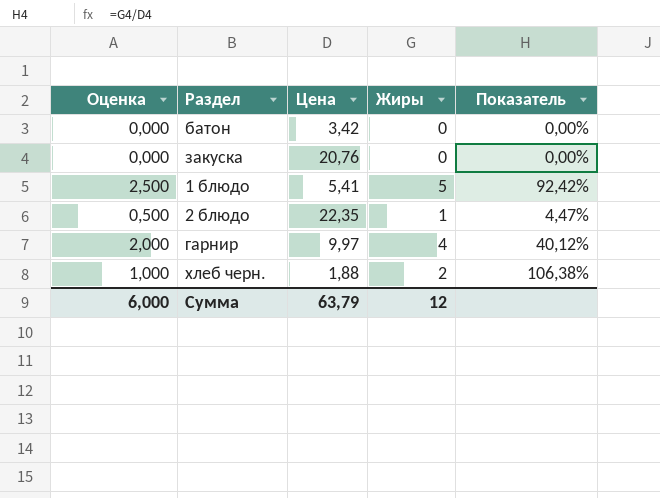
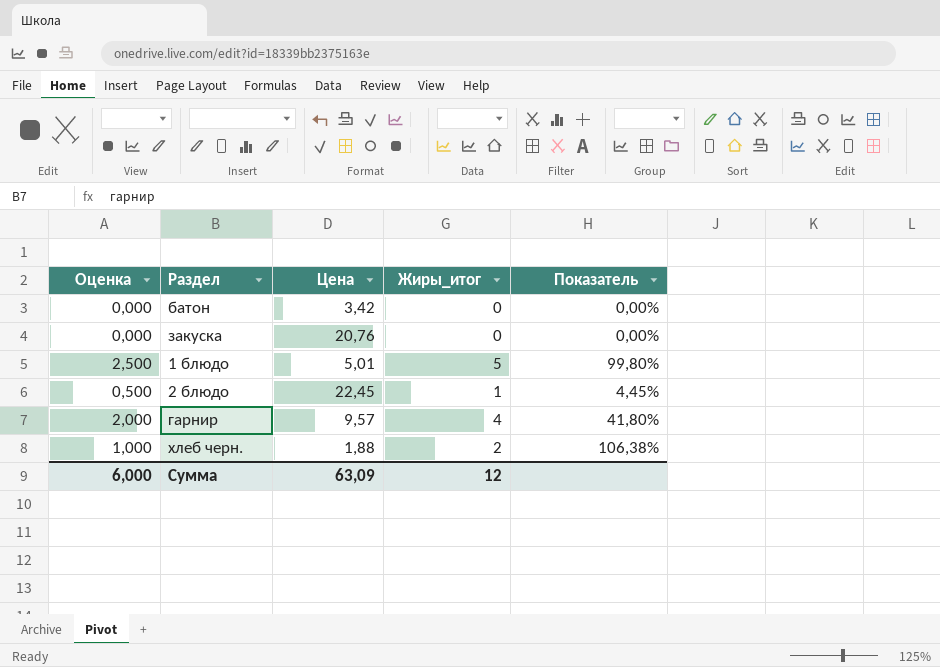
column name: Жиры -> Жиры_итог
1 блюдо | Цена: 5,41 -> 5,01
1 блюдо | Показатель: 92,42% -> 99,80%
2 блюдо | Цена: 22,35 -> 22,45
2 блюдо | Показатель: 4,47% -> 4,45%
гарнир | Цена: 9,97 -> 9,57
гарнир | Показатель: 40,12% -> 41,80%
Сумма | Цена: 63,79 -> 63,09

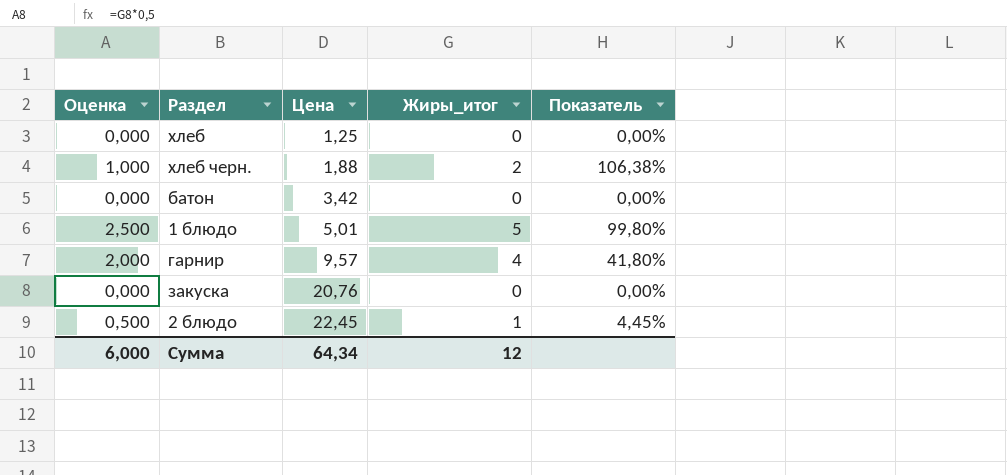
row order: none -> Цена ascending
row хлеб: none -> 0,000 | 1,25 | 0 | 0,00%
Сумма | Цена: 63,09 -> 64,34

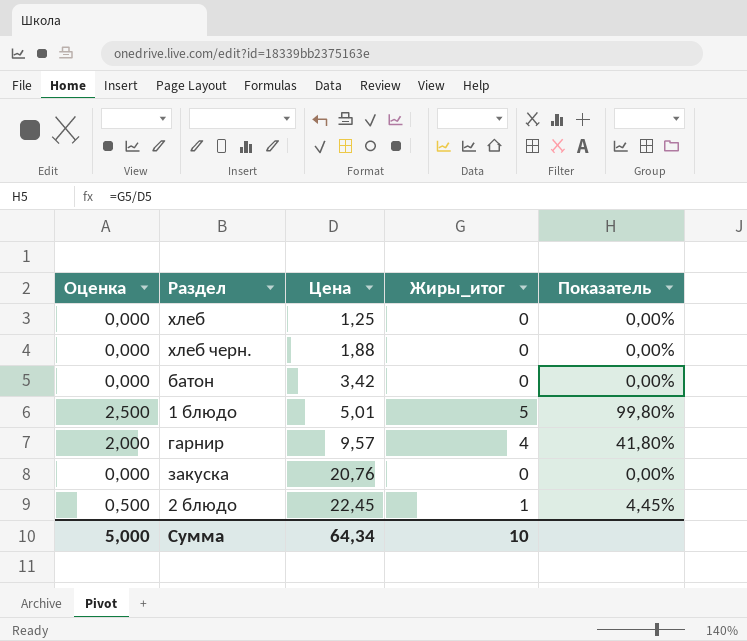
хлеб черн. | Оценка: 1,000 -> 0,000
хлеб черн. | Жиры_итог: 2 -> 0
хлеб черн. | Показатель: 106,38% -> 0,00%
Сумма | Оценка: 6,000 -> 5,000
Сумма | Жиры_итог: 12 -> 10

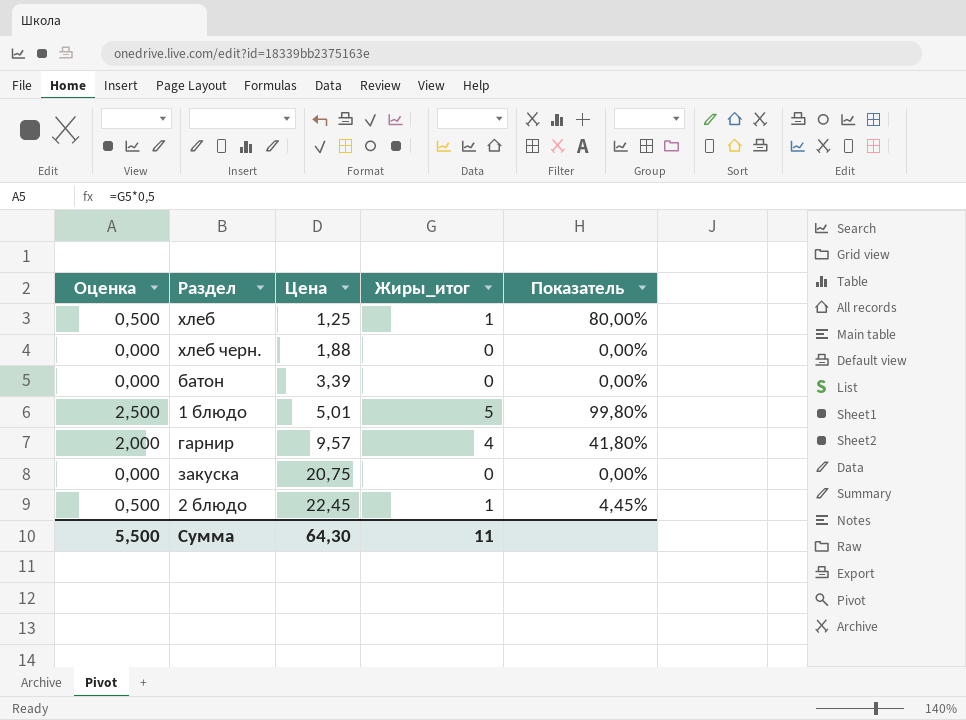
хлеб | Оценка: 0,000 -> 0,500
хлеб | Жиры_итог: 0 -> 1
хлеб | Показатель: 0,00% -> 80,00%
батон | Цена: 3,42 -> 3,39
закуска | Цена: 20,76 -> 20,75
Сумма | Оценка: 5,000 -> 5,500
Сумма | Цена: 64,34 -> 64,30
Сумма | Жиры_итог: 10 -> 11

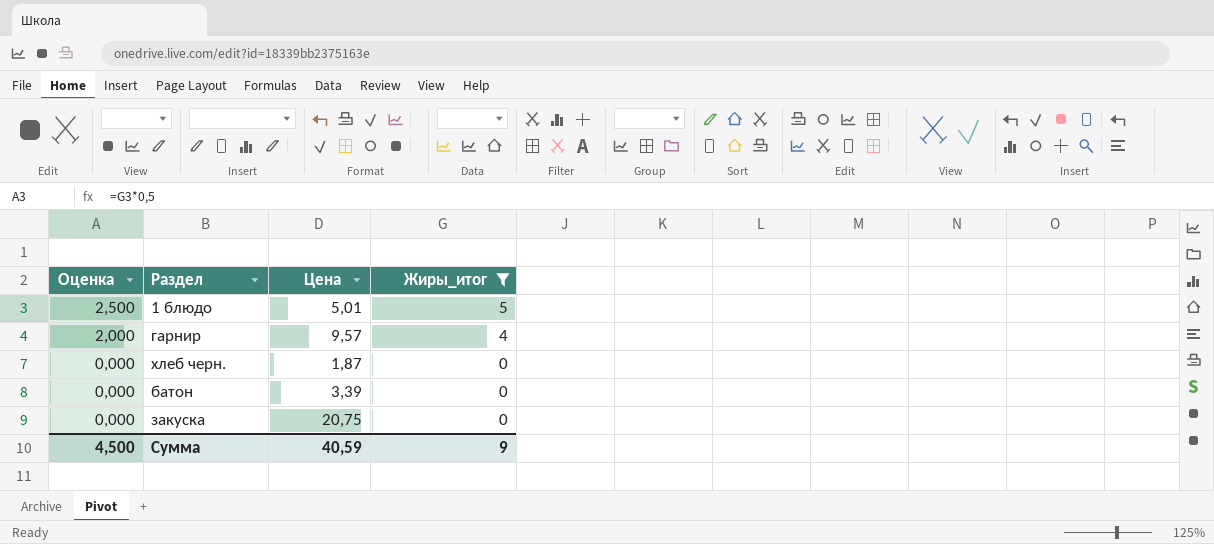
filter: none -> Жиры_итог != 1
row order: Цена ascending -> Оценка descending
column Показатель | formula: [Жиры_итог] / [Цена] -> none
хлеб черн. | Цена: 1,88 -> 1,87
Сумма | Оценка: 5,500 -> 4,500
Сумма | Цена: 64,30 -> 40,59
Сумма | Жиры_итог: 11 -> 9

